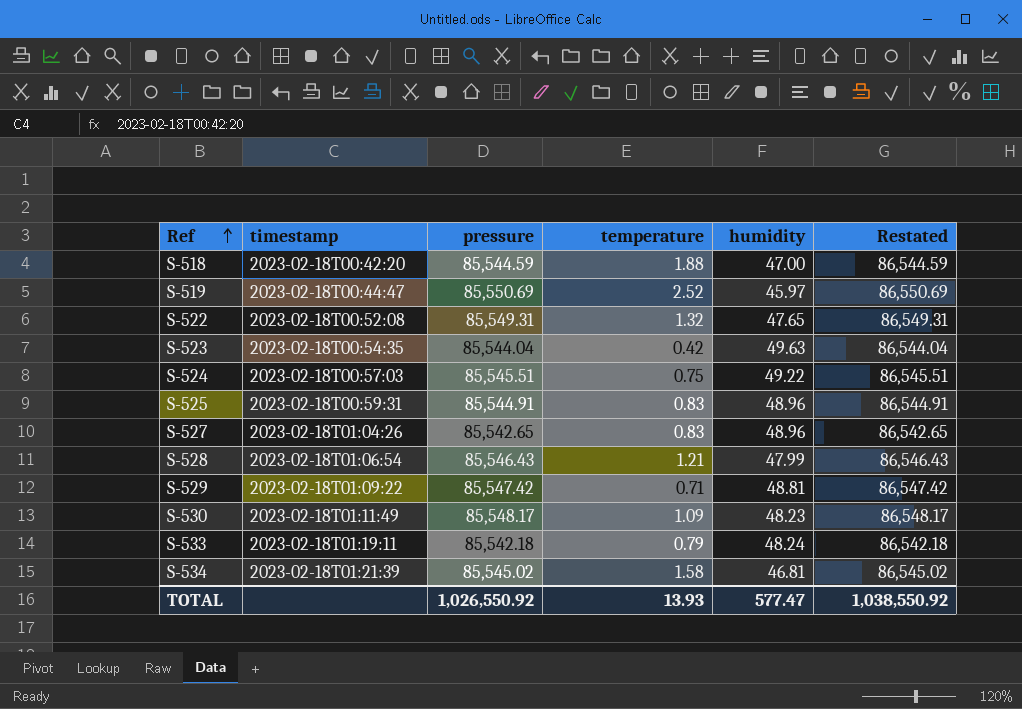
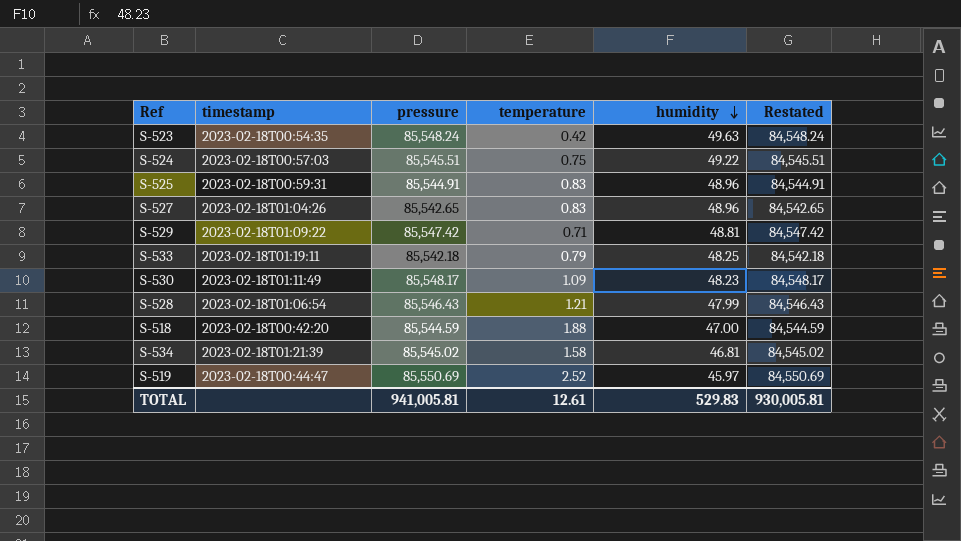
row order: Ref ascending -> humidity descending
column Restated | formula: [pressure] + 1000 -> [pressure] - 1000
row S-522: 2023-02-18T00:52:08 | 85,549.31 | 1.32 | 47.65 | 86,549.31 -> none
S-523 | pressure: 85,544.04 -> 85,548.24
S-533 | humidity: 48.24 -> 48.25
TOTAL | pressure: 1,026,550.92 -> 941,005.81
TOTAL | temperature: 13.93 -> 12.61
TOTAL | humidity: 577.47 -> 529.83
TOTAL | Restated: 1,038,550.92 -> 930,005.81

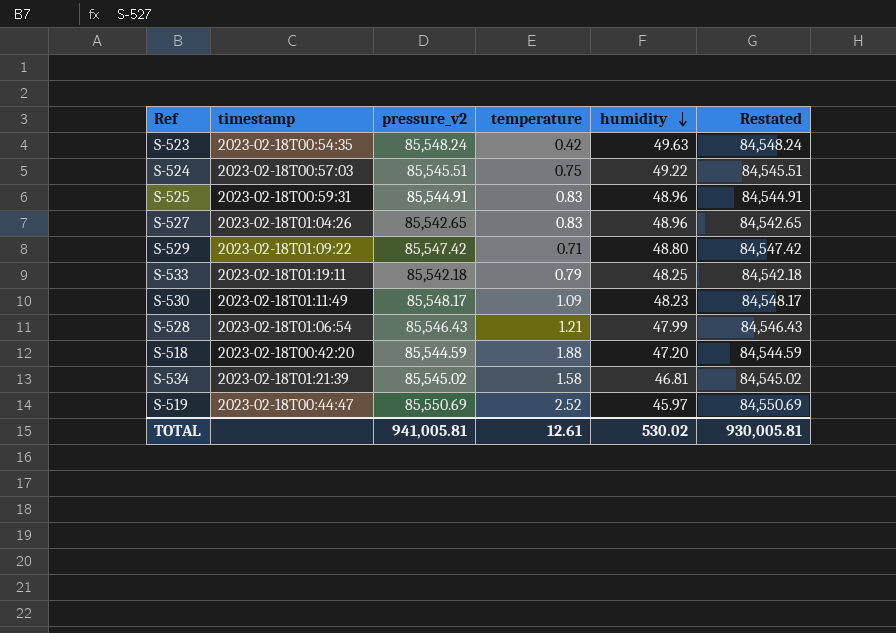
column name: pressure -> pressure_v2
S-529 | humidity: 48.81 -> 48.80
S-518 | humidity: 47.00 -> 47.20
TOTAL | humidity: 529.83 -> 530.02

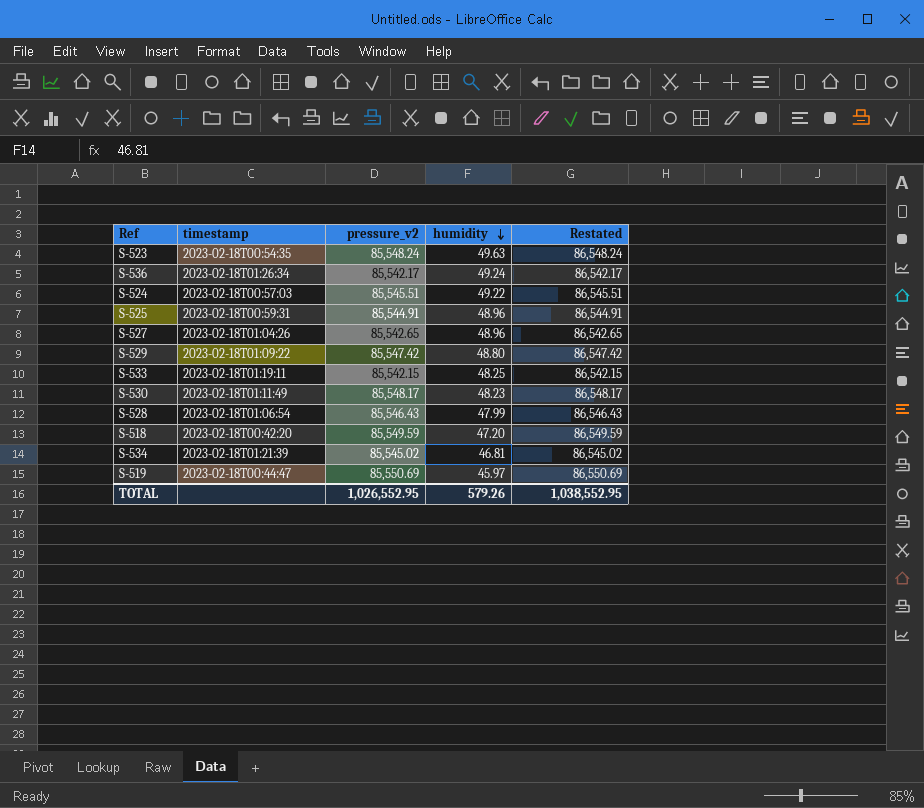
column temperature | position: 4 -> none
column Restated | formula: [pressure_v2] - 1000 -> [pressure_v2] + 1000
row S-536: none -> 2023-02-18T01:26:34 | 85,542.17 | 49.24 | 86,542.17
S-533 | pressure_v2: 85,542.18 -> 85,542.15
S-518 | pressure_v2: 85,544.59 -> 85,549.59
TOTAL | pressure_v2: 941,005.81 -> 1,026,552.95
TOTAL | humidity: 530.02 -> 579.26
TOTAL | Restated: 930,005.81 -> 1,038,552.95

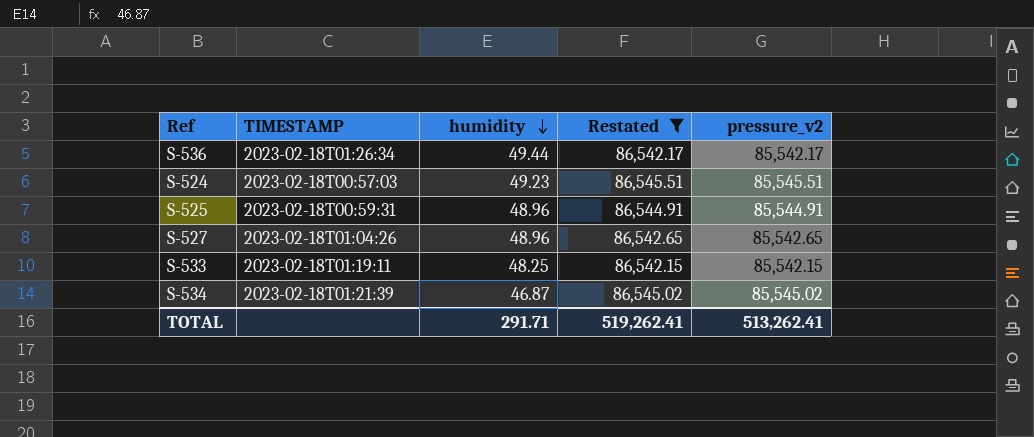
filter: none -> Restated <= 86,545.51
column name: timestamp -> TIMESTAMP
column pressure_v2 | position: 3 -> 5
S-536 | humidity: 49.24 -> 49.44
S-524 | humidity: 49.22 -> 49.23
S-534 | humidity: 46.81 -> 46.87
TOTAL | humidity: 579.26 -> 291.71
TOTAL | Restated: 1,038,552.95 -> 519,262.41
TOTAL | pressure_v2: 1,026,552.95 -> 513,262.41

